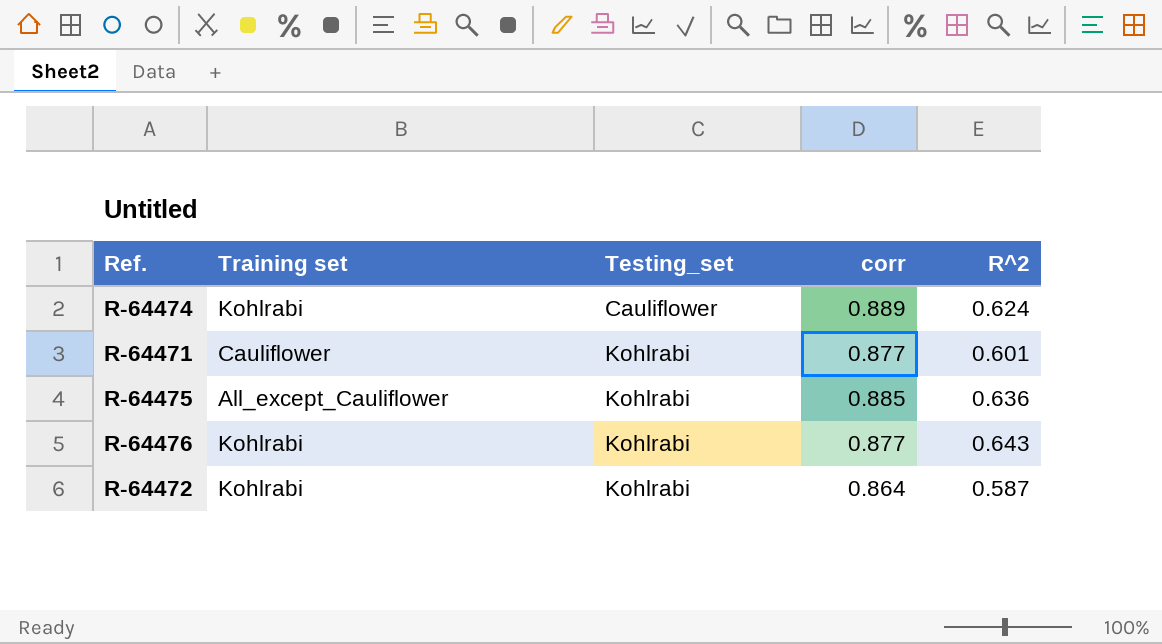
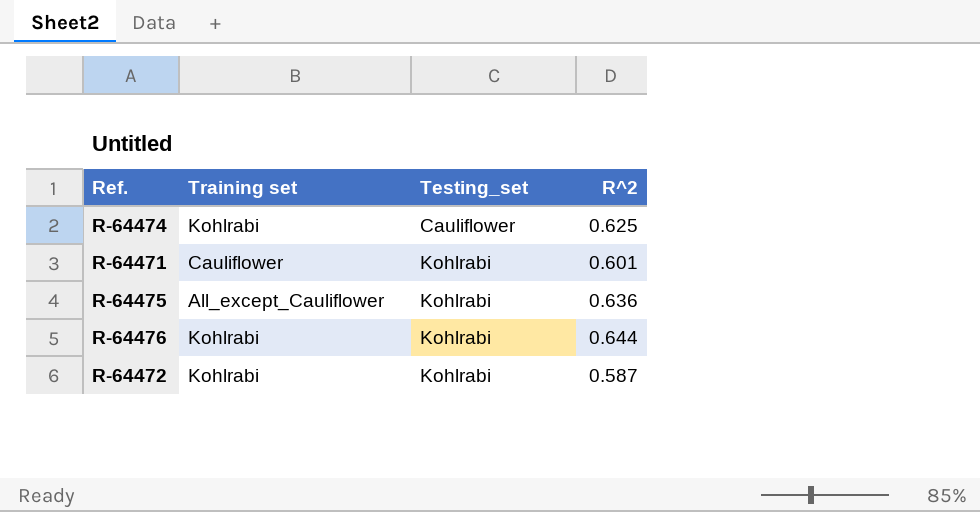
column corr | position: 4 -> none
R-64474 | R^2: 0.624 -> 0.625
R-64476 | R^2: 0.643 -> 0.644

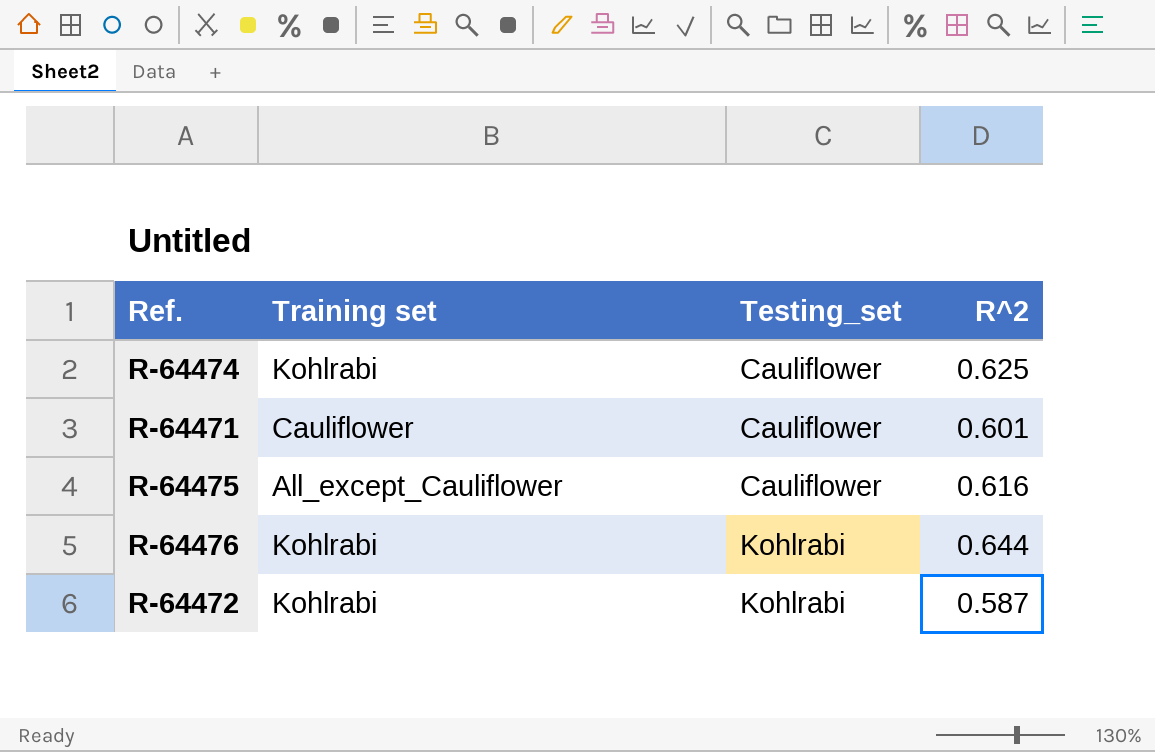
R-64471 | Testing_set: Kohlrabi -> Cauliflower
R-64475 | Testing_set: Kohlrabi -> Cauliflower
R-64475 | R^2: 0.636 -> 0.616

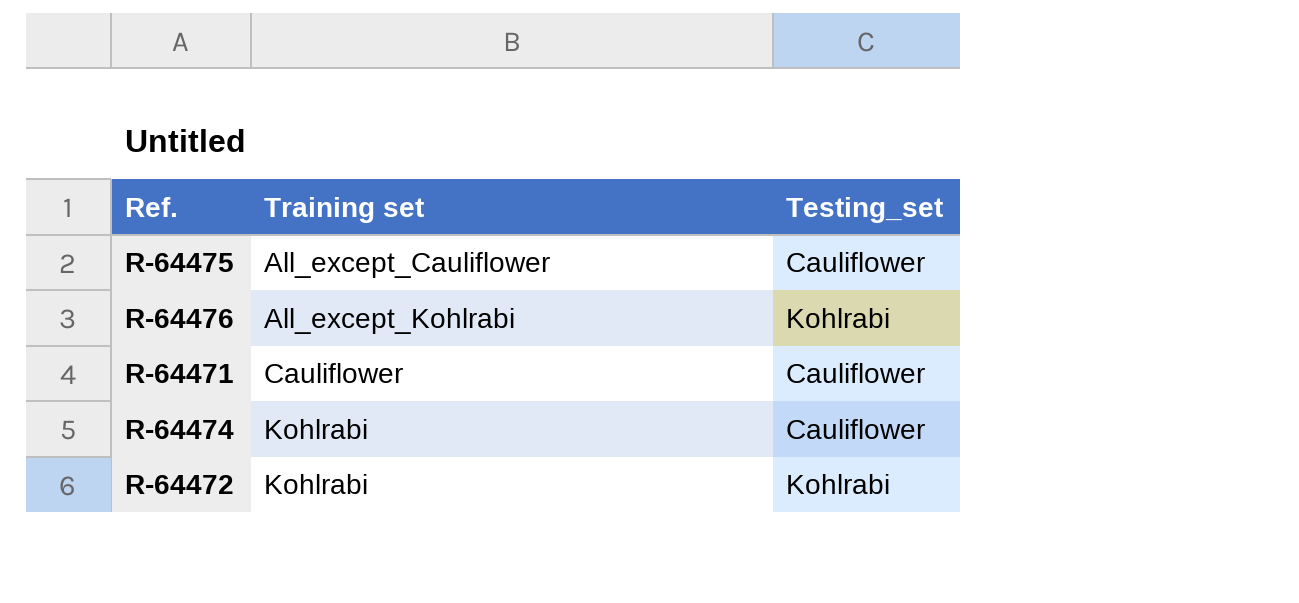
row order: Testing_set ascending -> Training set ascending
column R^2 | position: 4 -> none
R-64476 | Training set: Kohlrabi -> All_except_Kohlrabi

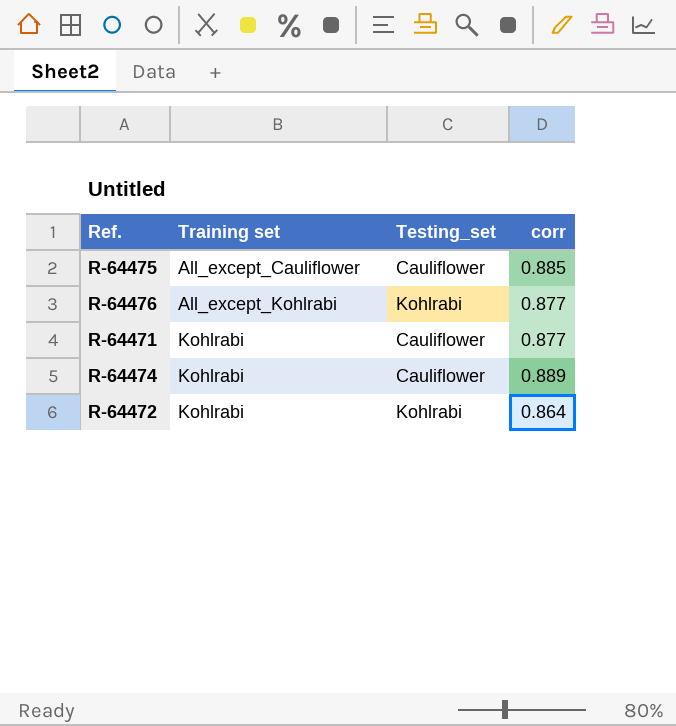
column corr | position: none -> 4
R-64471 | Training set: Cauliflower -> Kohlrabi

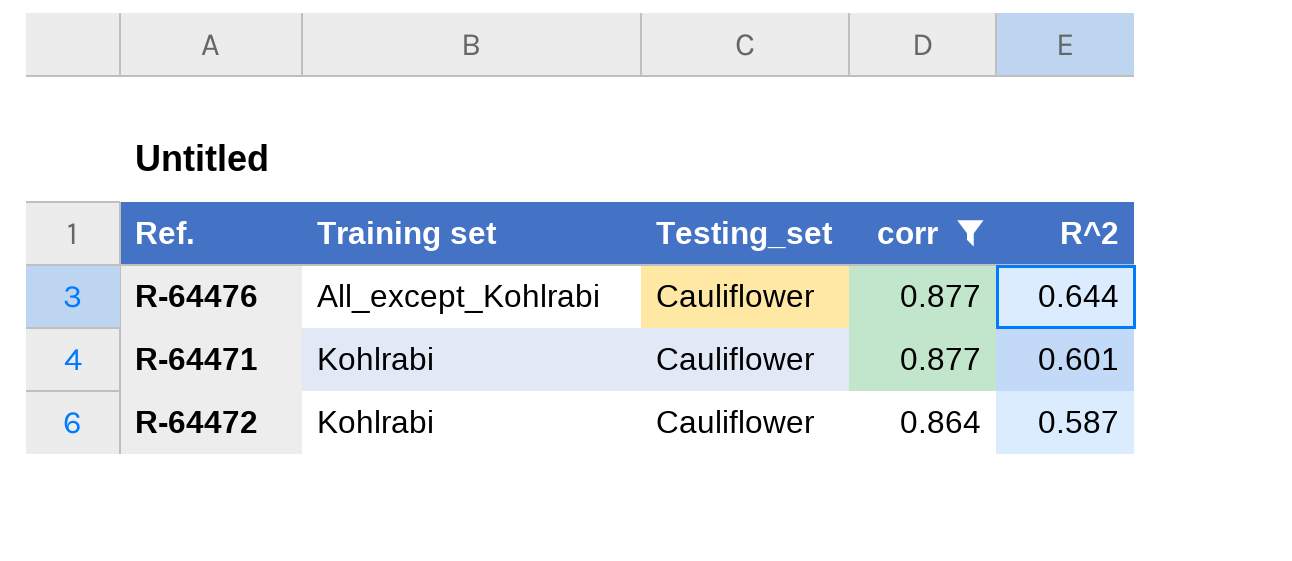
filter: none -> corr <= 0.877
column R^2 | position: none -> 5
R-64476 | Testing_set: Kohlrabi -> Cauliflower
R-64472 | Testing_set: Kohlrabi -> Cauliflower

